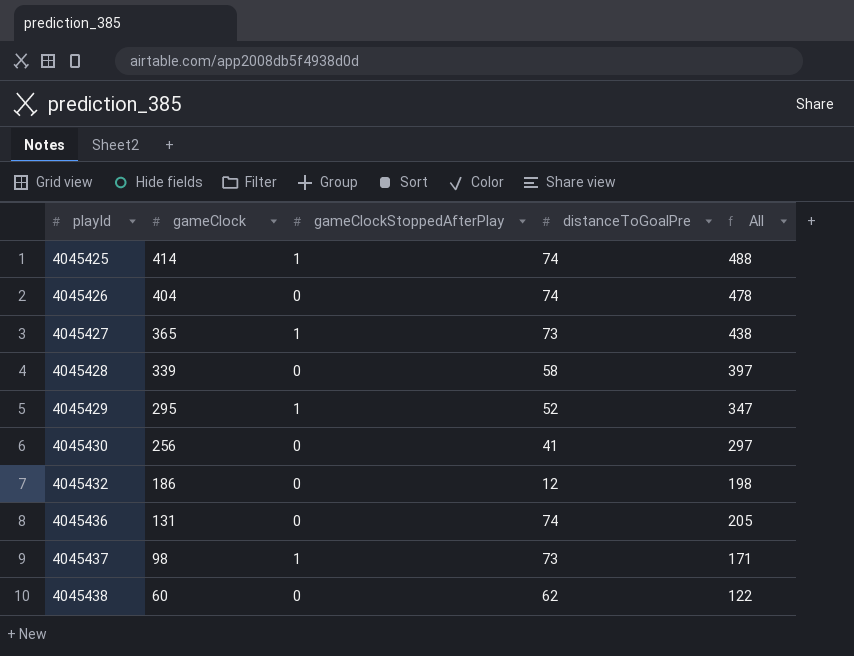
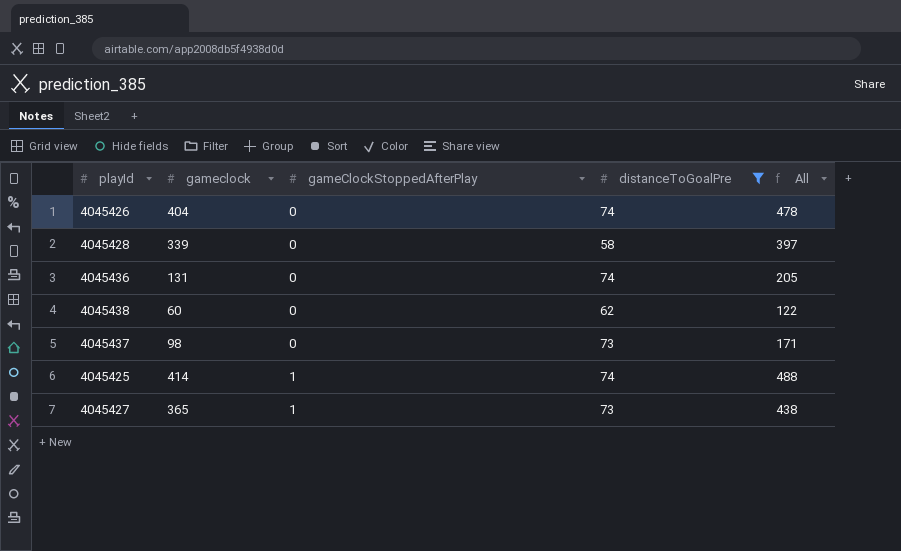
filter: none -> distanceToGoalPre >= 58
row order: playId ascending -> gameClockStoppedAfterPlay ascending
column name: gameClock -> gameclock
4045437 | gameClockStoppedAfterPlay: 1 -> 0

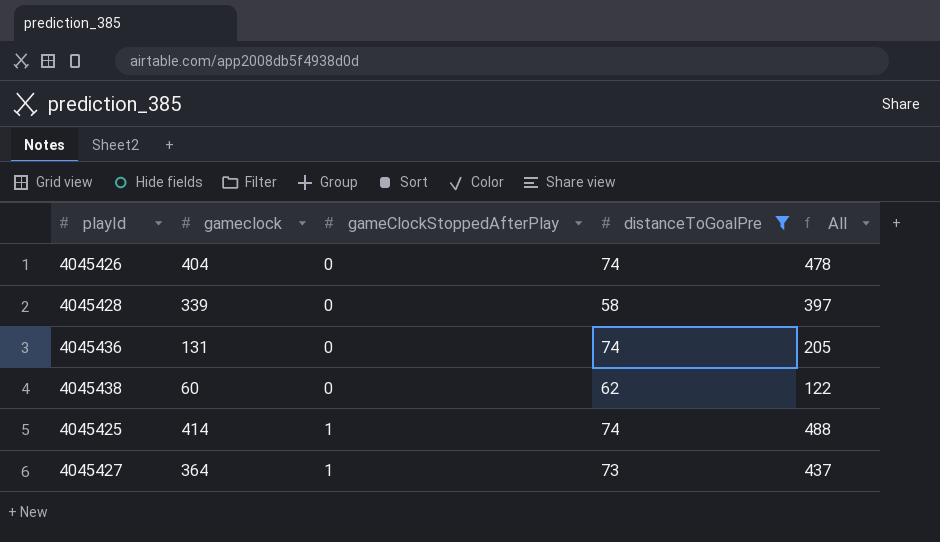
row 4045437: 98 | 0 | 73 | 171 -> none
4045427 | gameclock: 365 -> 364
4045427 | All: 438 -> 437

